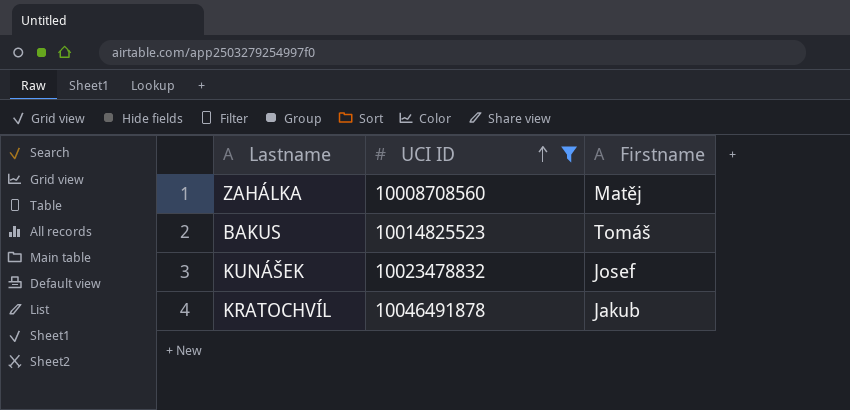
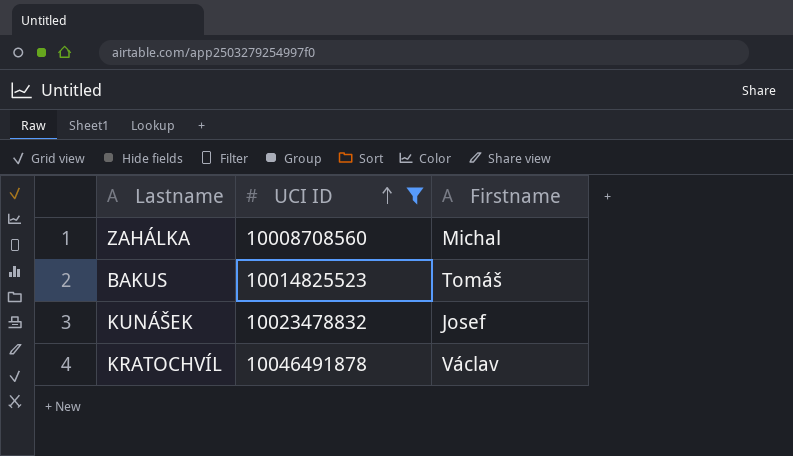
ZAHÁLKA | Firstname: Matěj -> Michal
KRATOCHVÍL | Firstname: Jakub -> Václav

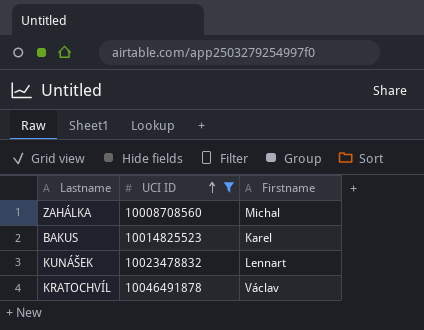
BAKUS | Firstname: Tomáš -> Karel
KUNÁŠEK | Firstname: Josef -> Lennart

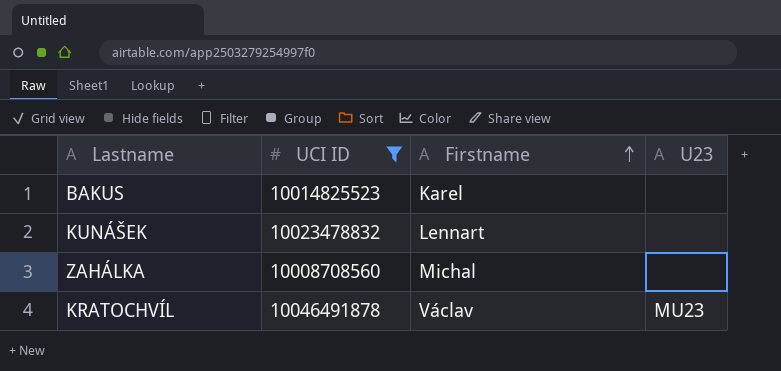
row order: UCI ID ascending -> Firstname ascending
column U23 | position: none -> 4

